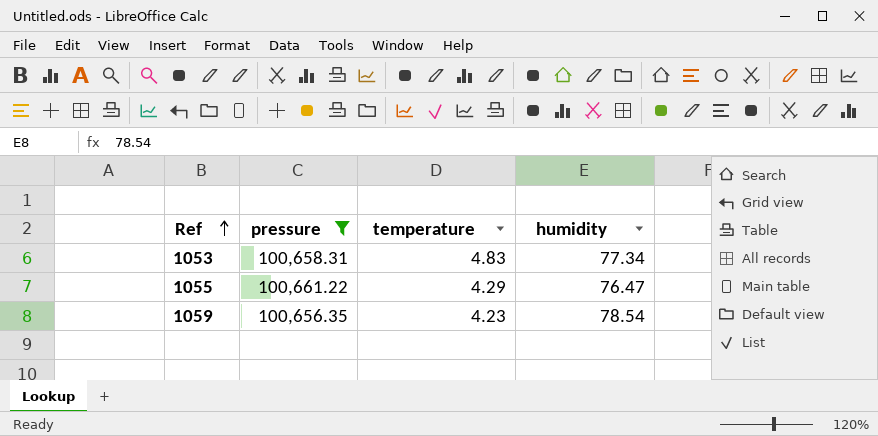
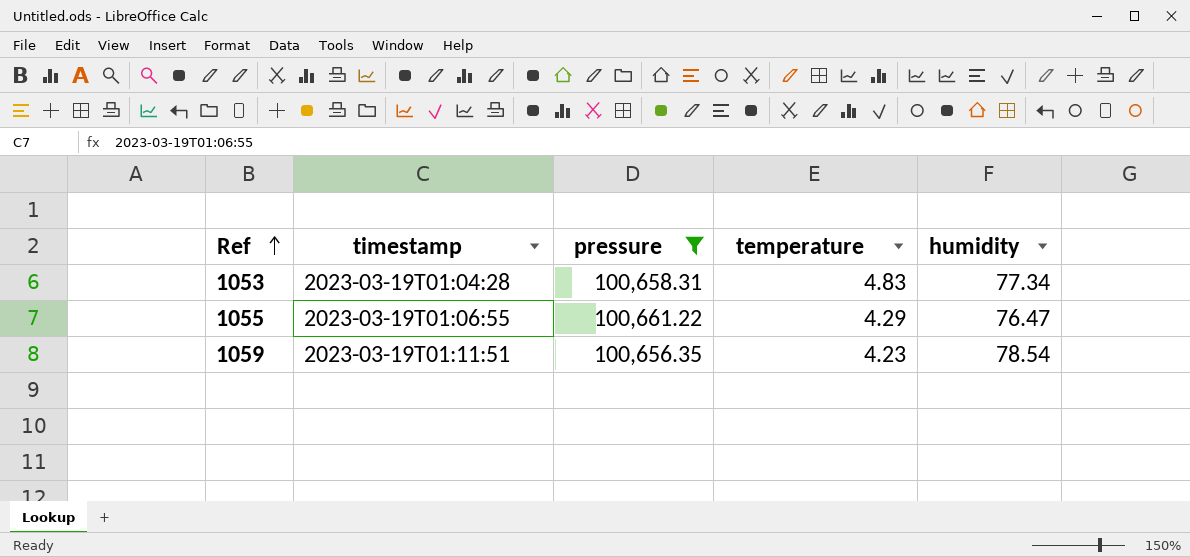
column timestamp | position: none -> 2

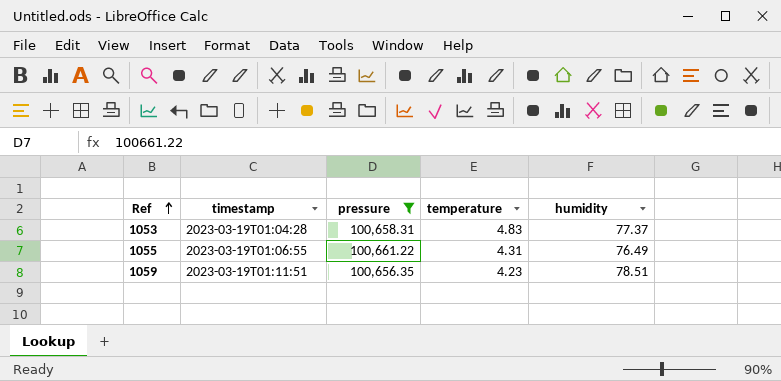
1053 | humidity: 77.34 -> 77.37
1055 | temperature: 4.29 -> 4.31
1055 | humidity: 76.47 -> 76.49
1059 | humidity: 78.54 -> 78.51

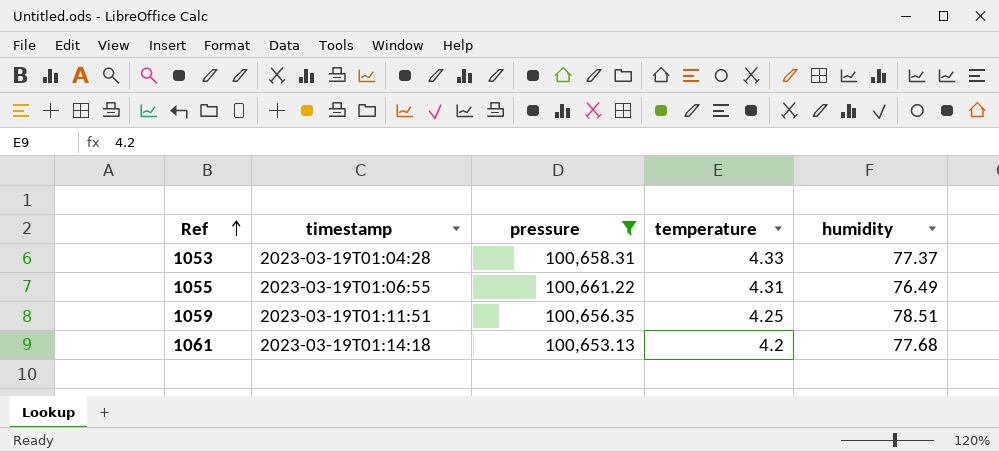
1053 | temperature: 4.83 -> 4.33
1059 | temperature: 4.23 -> 4.25
row 1061: none -> 2023-03-19T01:14:18 | 100,653.13 | 4.2 | 77.68

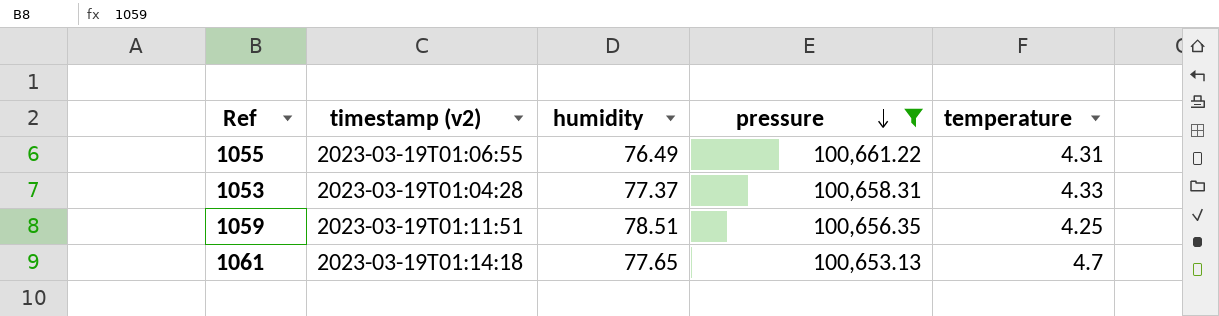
row order: Ref ascending -> pressure descending
column name: timestamp -> timestamp (v2)
column humidity | position: 5 -> 3
1061 | humidity: 77.68 -> 77.65
1061 | temperature: 4.2 -> 4.7

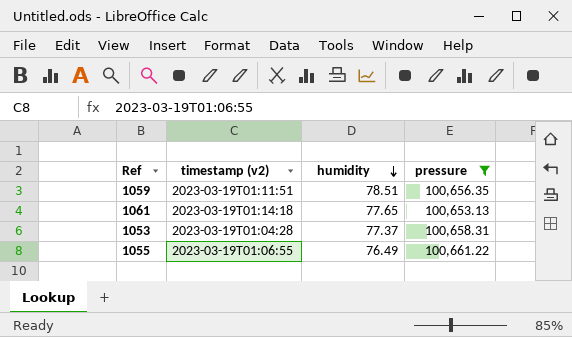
row order: pressure descending -> humidity descending
column temperature | position: 5 -> none

